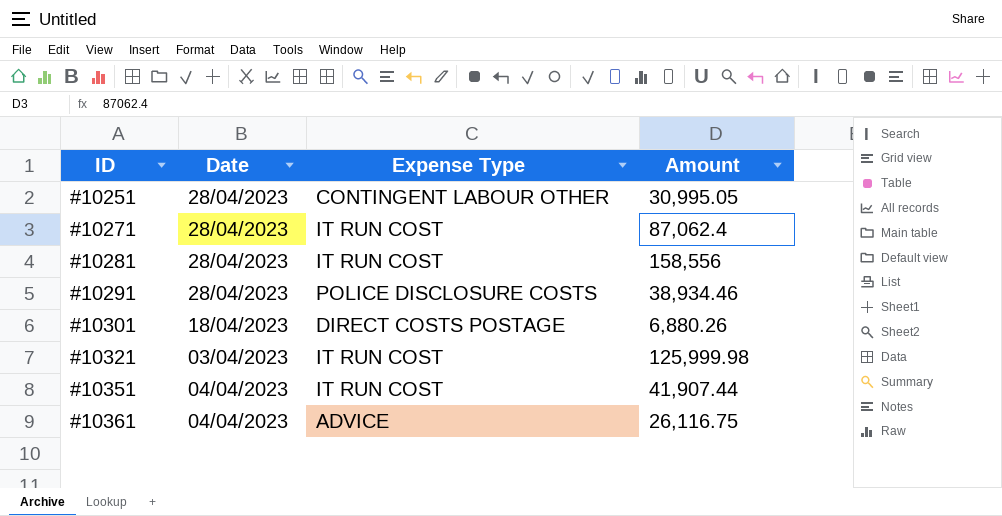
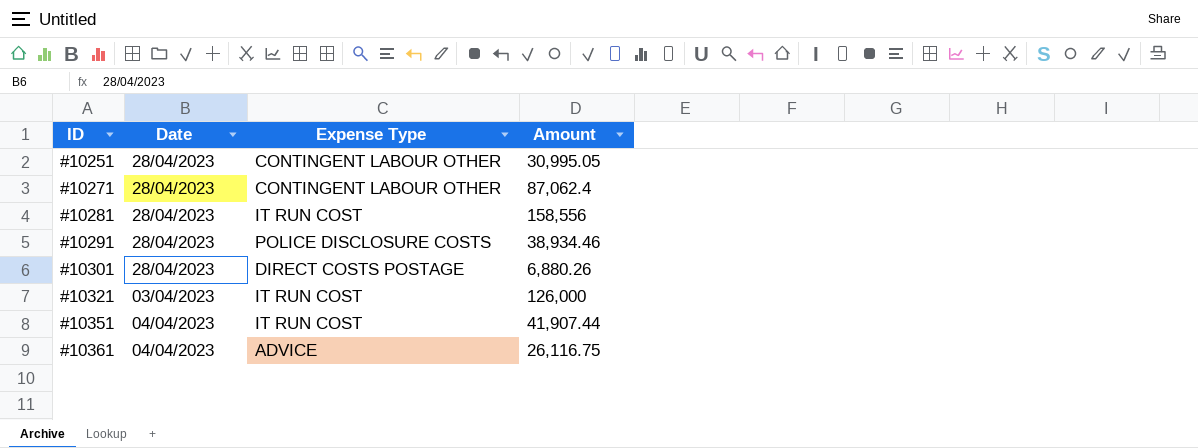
#10271 | Expense Type: IT RUN COST -> CONTINGENT LABOUR OTHER
#10301 | Date: 18/04/2023 -> 28/04/2023
#10321 | Amount: 125,999.98 -> 126,000

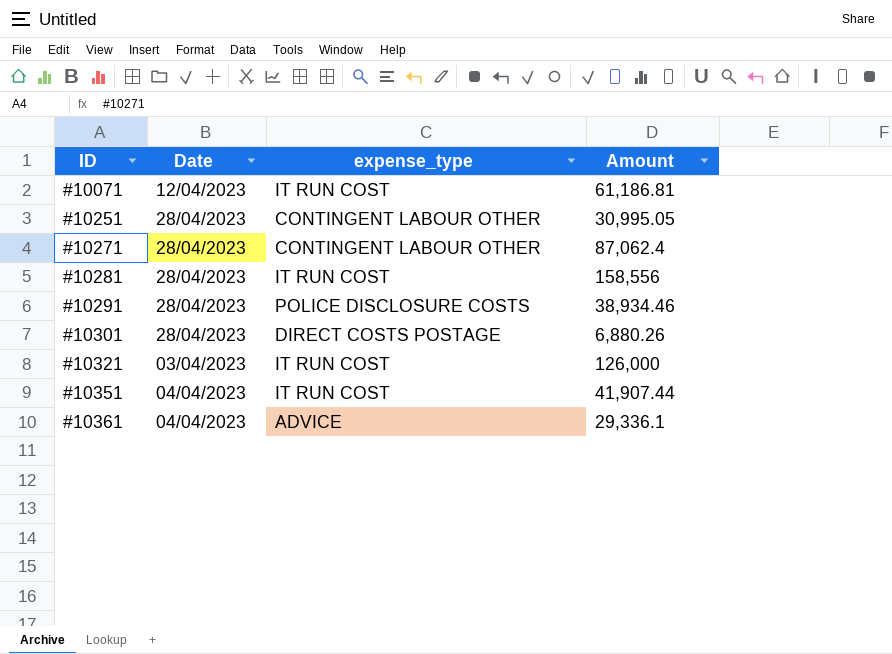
column name: Expense Type -> expense_type
row #10071: none -> 12/04/2023 | IT RUN COST | 61,186.81
#10361 | Amount: 26,116.75 -> 29,336.1

